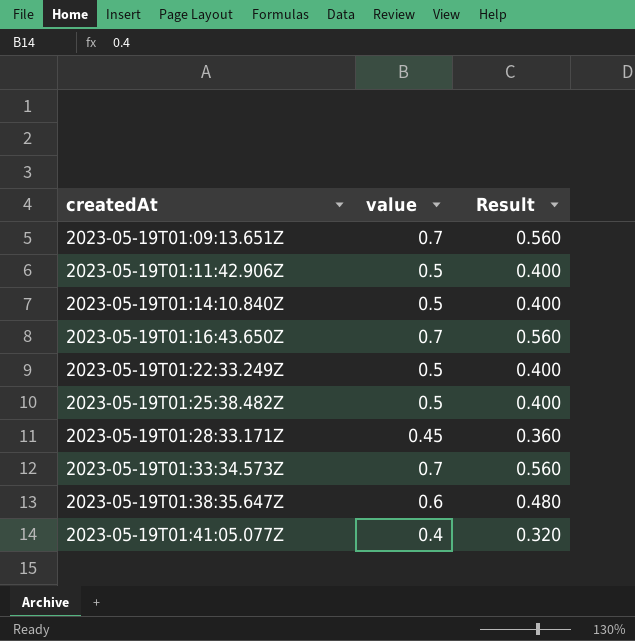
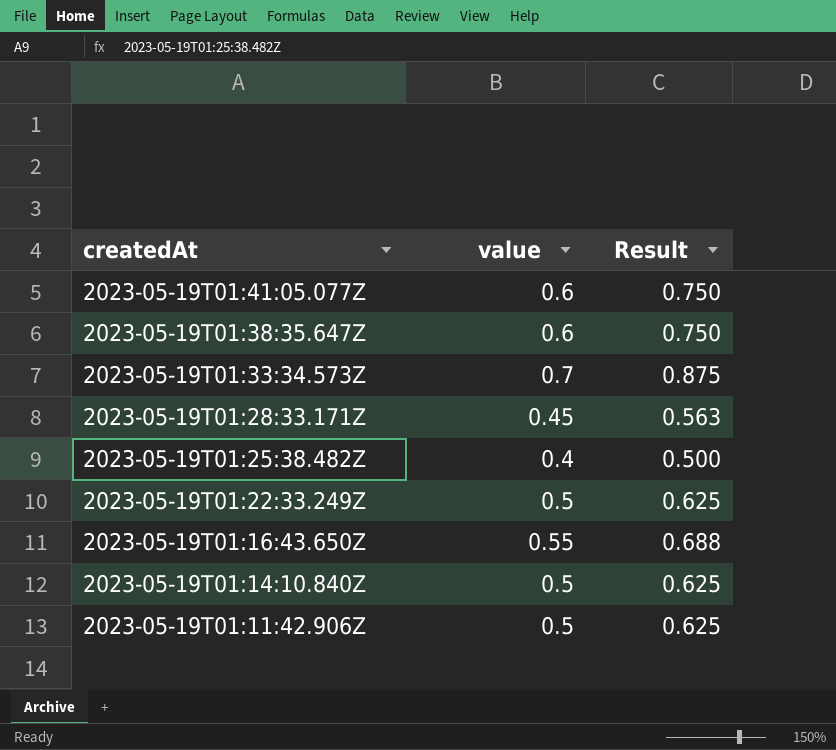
row order: createdAt ascending -> createdAt descending
column Result | formula: [value] * 0.8 -> [value] * 1.25
row 2023-05-19T01:09:13.651Z: 0.7 | 0.560 -> none
2023-05-19T01:41:05.077Z | value: 0.4 -> 0.6
2023-05-19T01:25:38.482Z | value: 0.5 -> 0.4
2023-05-19T01:16:43.650Z | value: 0.7 -> 0.55

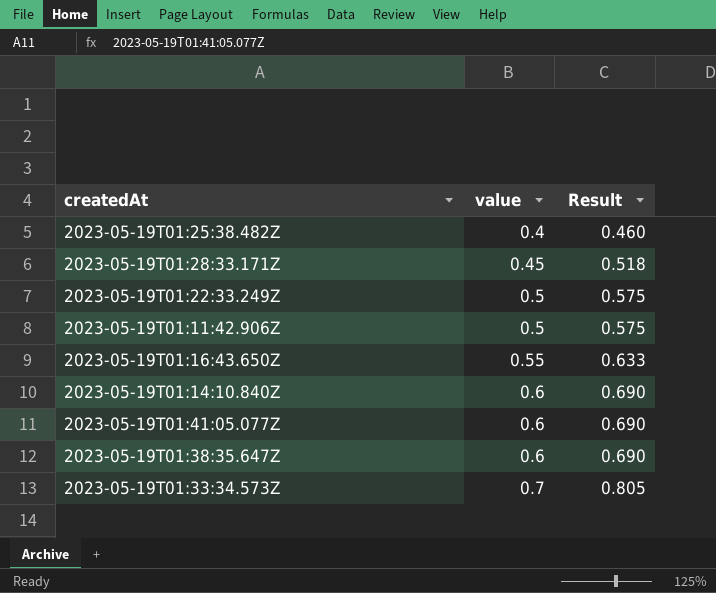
row order: createdAt descending -> value ascending
column Result | formula: [value] * 1.25 -> [value] * 1.15
2023-05-19T01:14:10.840Z | value: 0.5 -> 0.6

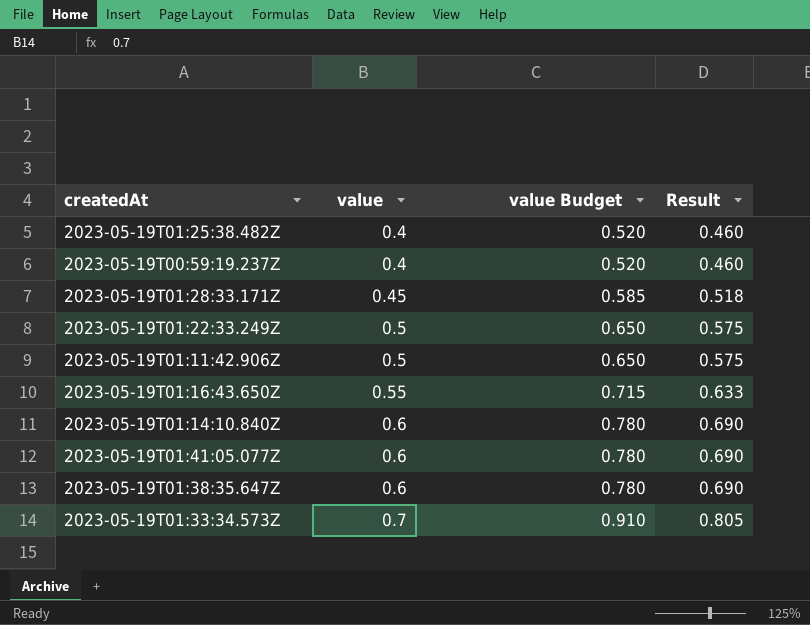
column value Budget | formula: none -> [value] * 1.3
row 2023-05-19T00:59:19.237Z: none -> 0.4 | 0.520 | 0.460

